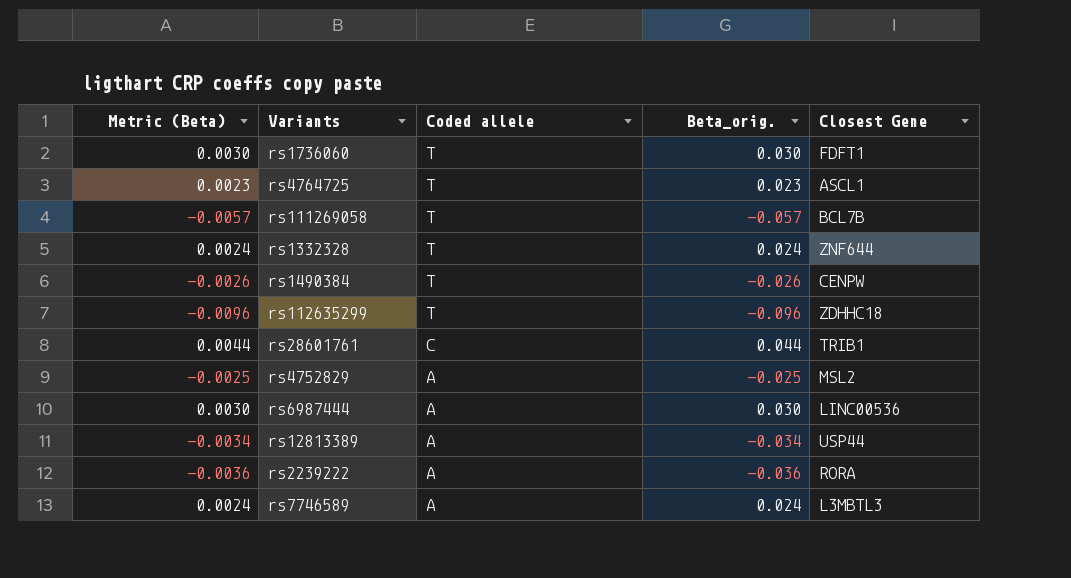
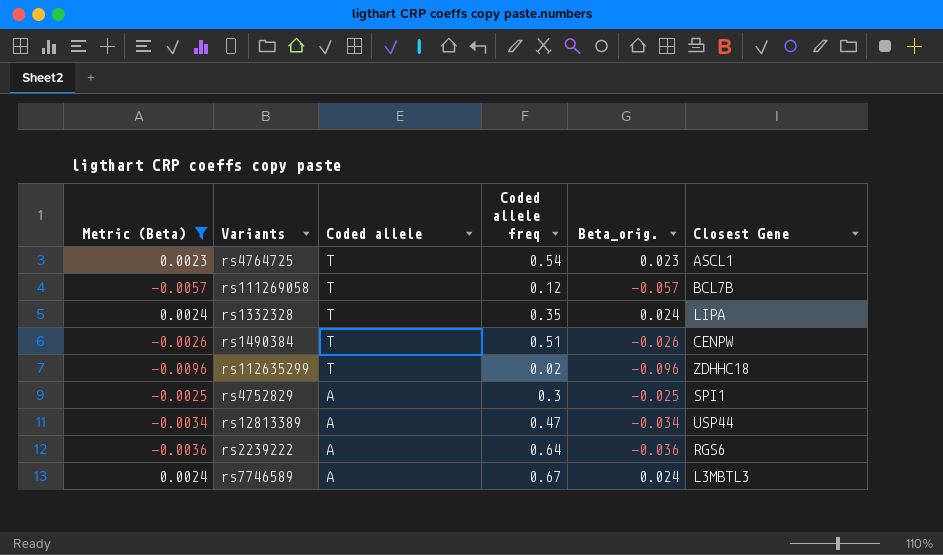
filter: none -> Metric (Beta) <= 0.0024
column Coded allele freq | position: none -> 4
rs1332328 | Closest Gene: ZNF644 -> LIPA
rs4752829 | Closest Gene: MSL2 -> SPI1
rs2239222 | Closest Gene: RORA -> RGS6

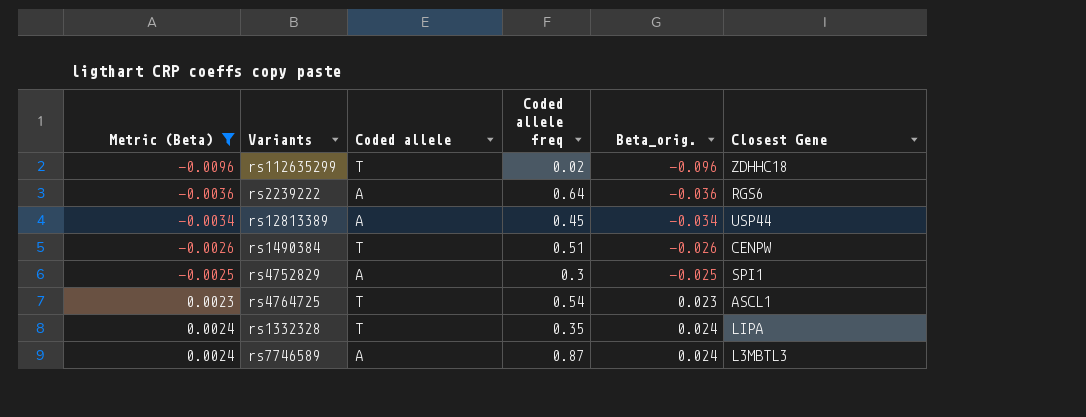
row order: Coded allele descending -> Metric (Beta) ascending
row rs111269058: -0.0057 | T | 0.12 | -0.057 | BCL7B -> none
rs12813389 | Coded allele freq: 0.47 -> 0.45
rs7746589 | Coded allele freq: 0.67 -> 0.87

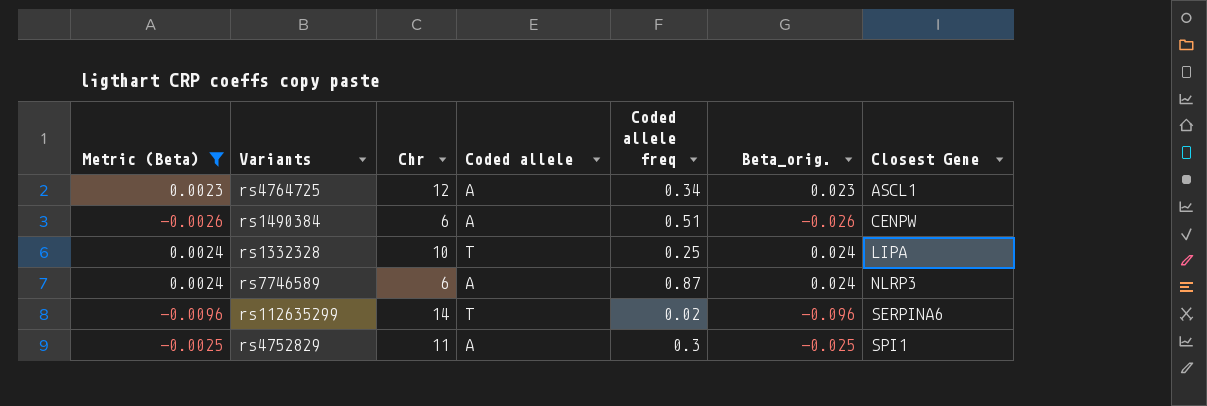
row order: Metric (Beta) ascending -> Closest Gene ascending
column Chr | position: none -> 3
row rs2239222: -0.0036 | A | 0.64 | -0.036 | RGS6 -> none
row rs12813389: -0.0034 | A | 0.45 | -0.034 | USP44 -> none
rs4764725 | Coded allele: T -> A
rs4764725 | Coded allele freq: 0.54 -> 0.34
rs1490384 | Coded allele: T -> A
rs1332328 | Coded allele freq: 0.35 -> 0.25
rs7746589 | Closest Gene: L3MBTL3 -> NLRP3
rs112635299 | Closest Gene: ZDHHC18 -> SERPINA6

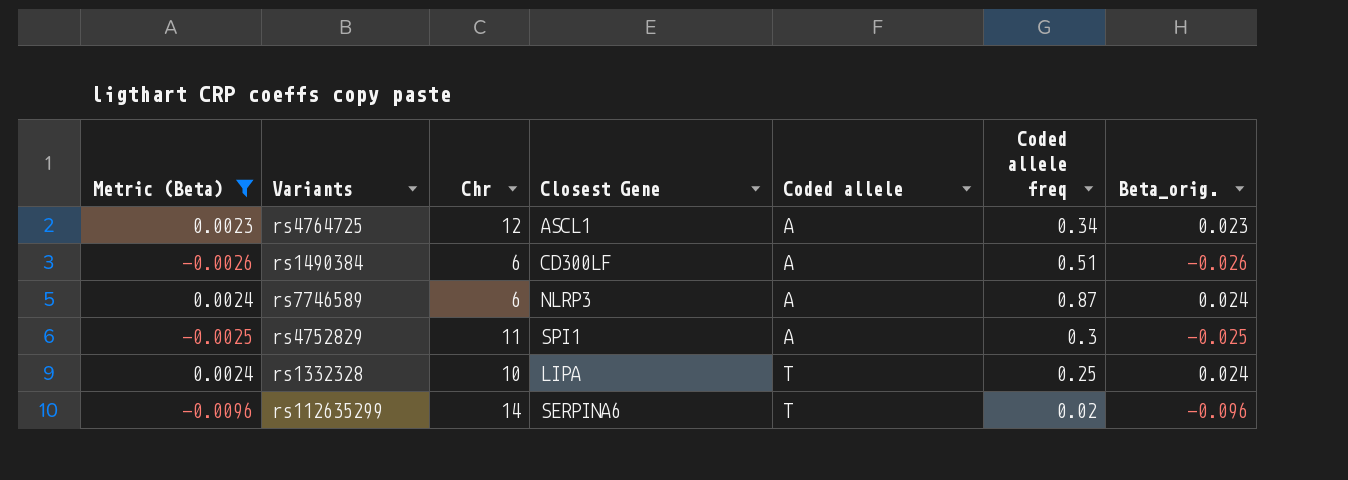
row order: Closest Gene ascending -> Coded allele ascending
column Closest Gene | position: 7 -> 4
rs1490384 | Closest Gene: CENPW -> CD300LF

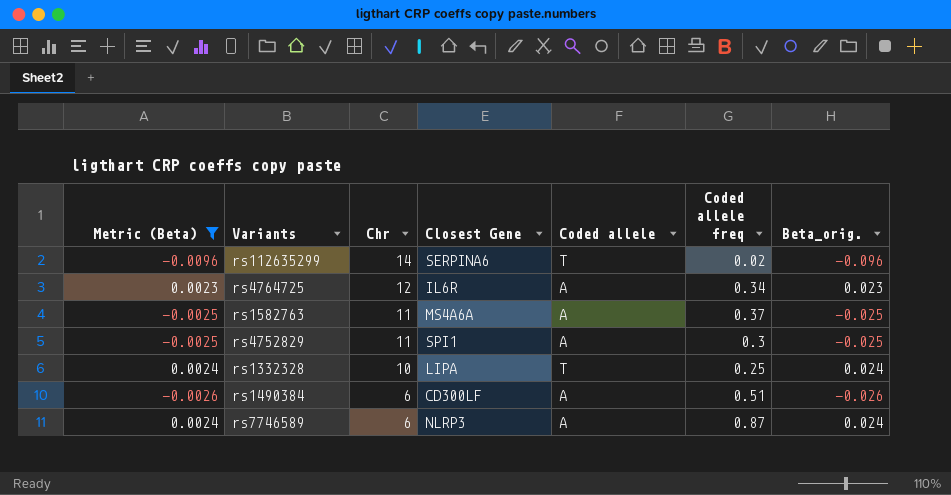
row order: Coded allele ascending -> Chr descending
rs4764725 | Closest Gene: ASCL1 -> IL6R
row rs1582763: none -> -0.0025 | 11 | MS4A6A | A | 0.37 | -0.025

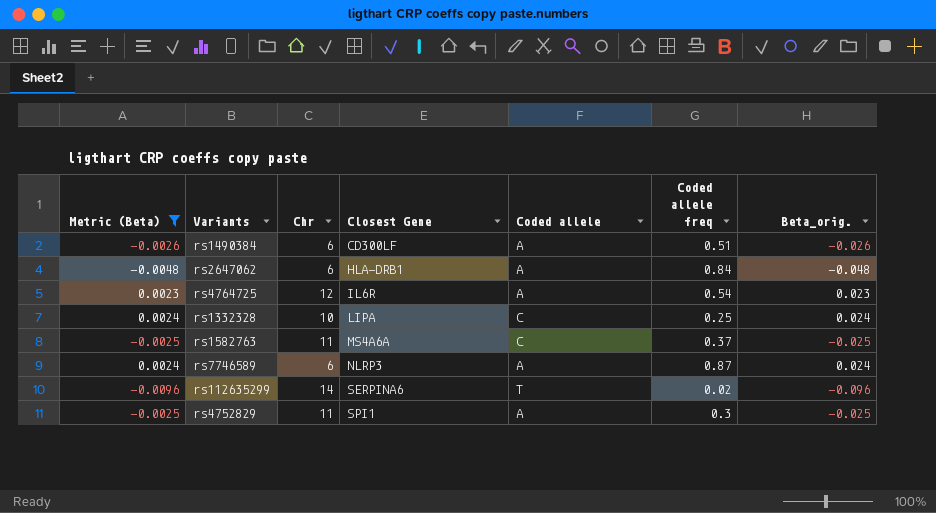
row order: Chr descending -> Closest Gene ascending
row rs2647062: none -> -0.0048 | 6 | HLA-DRB1 | A | 0.84 | -0.048
rs4764725 | Coded allele freq: 0.34 -> 0.54
rs1332328 | Coded allele: T -> C
rs1582763 | Coded allele: A -> C

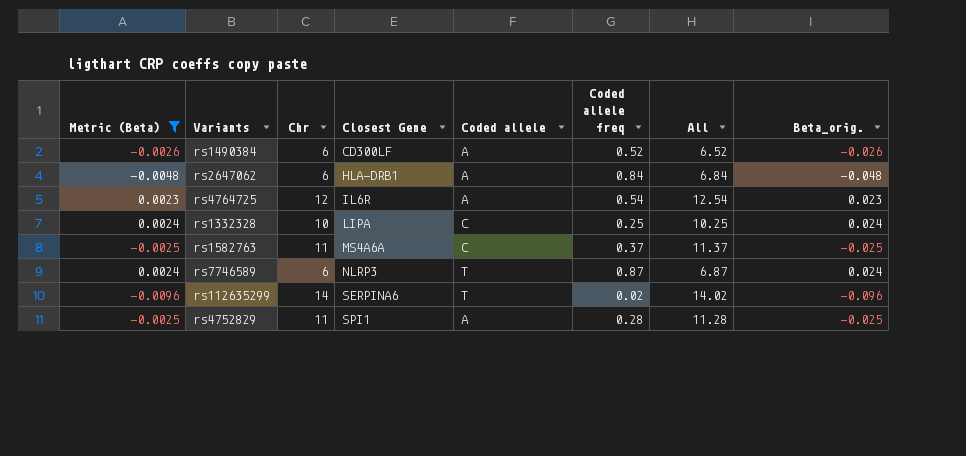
column All | formula: none -> [Chr] + [Coded allele freq]
rs1490384 | Coded allele freq: 0.51 -> 0.52
rs7746589 | Coded allele: A -> T
rs4752829 | Coded allele freq: 0.3 -> 0.28

